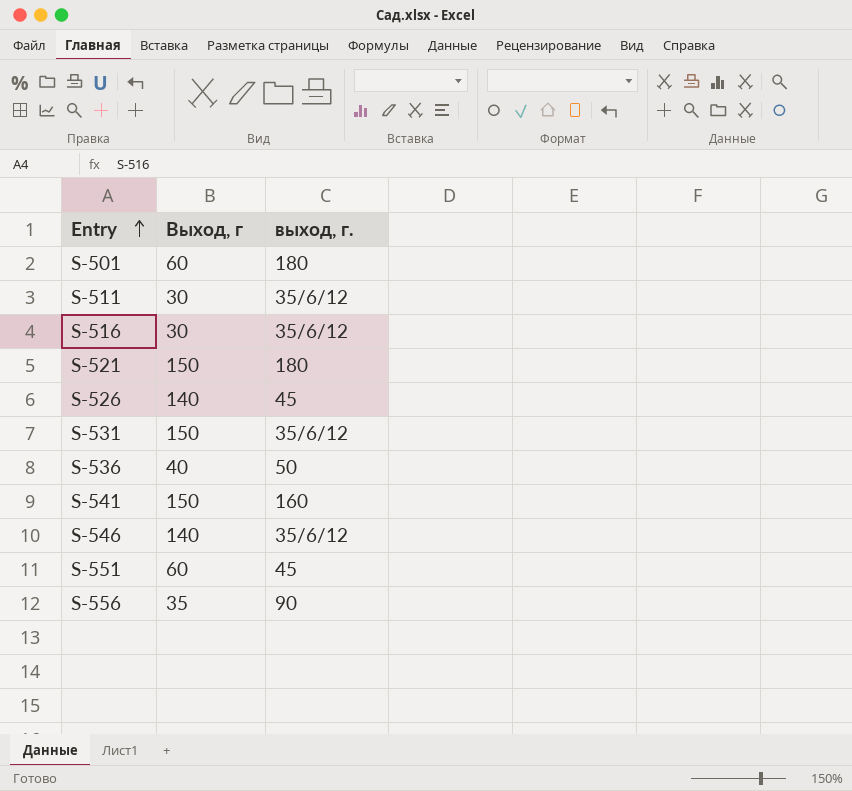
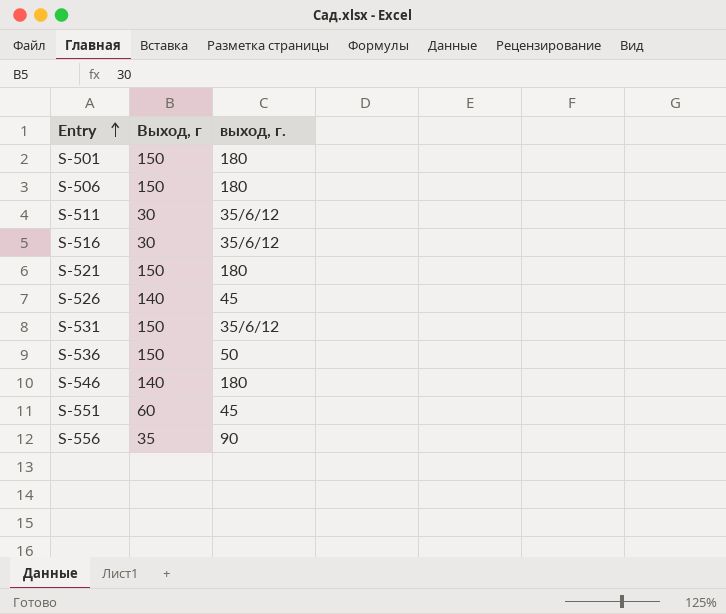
row S-541: 150 | 160 -> none
S-501 | Выход, г: 60 -> 150
row S-506: none -> 150 | 180
S-536 | Выход, г: 40 -> 150
S-546 | выход, г.: 35/6/12 -> 180

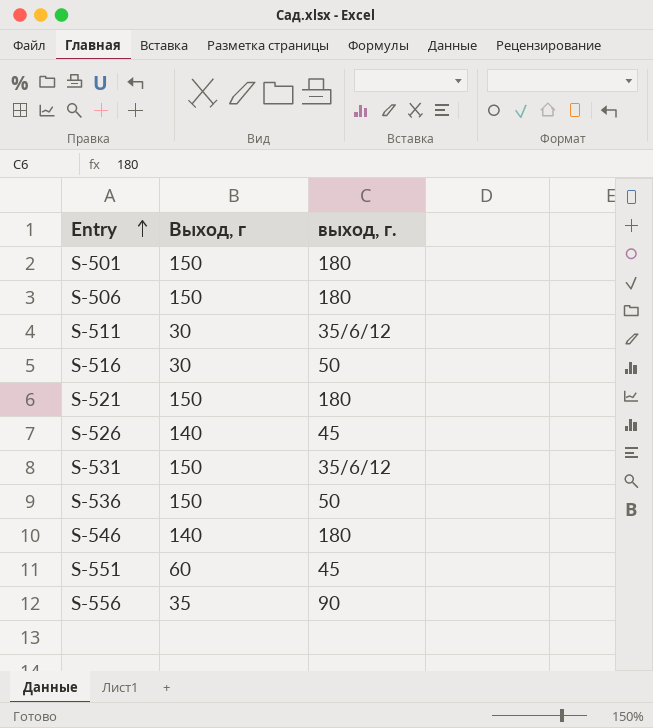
S-516 | выход, г.: 35/6/12 -> 50

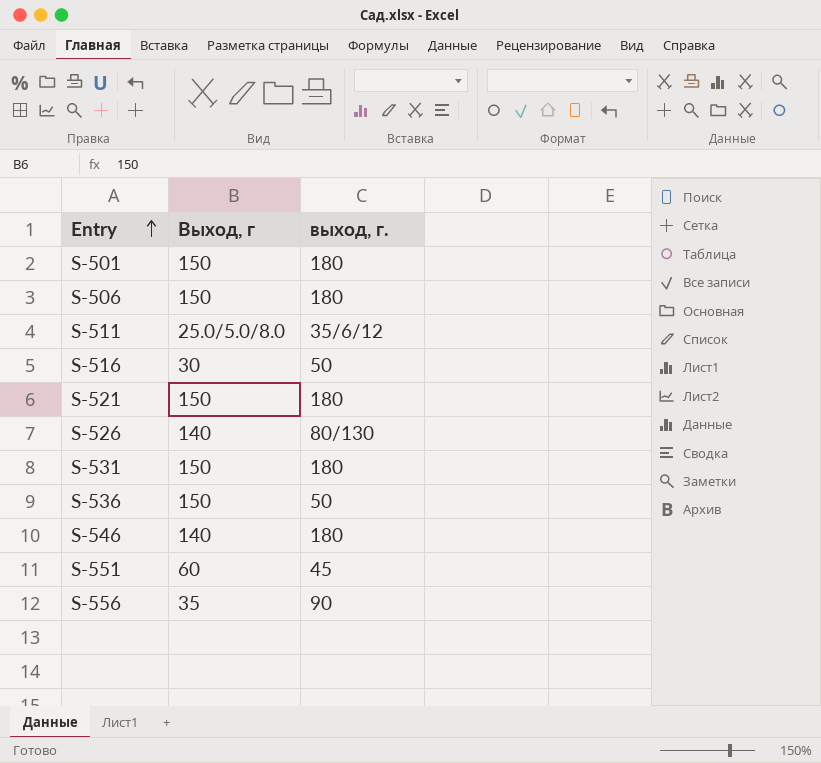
S-511 | Выход, г: 30 -> 25.0/5.0/8.0
S-526 | выход, г.: 45 -> 80/130
S-531 | выход, г.: 35/6/12 -> 180

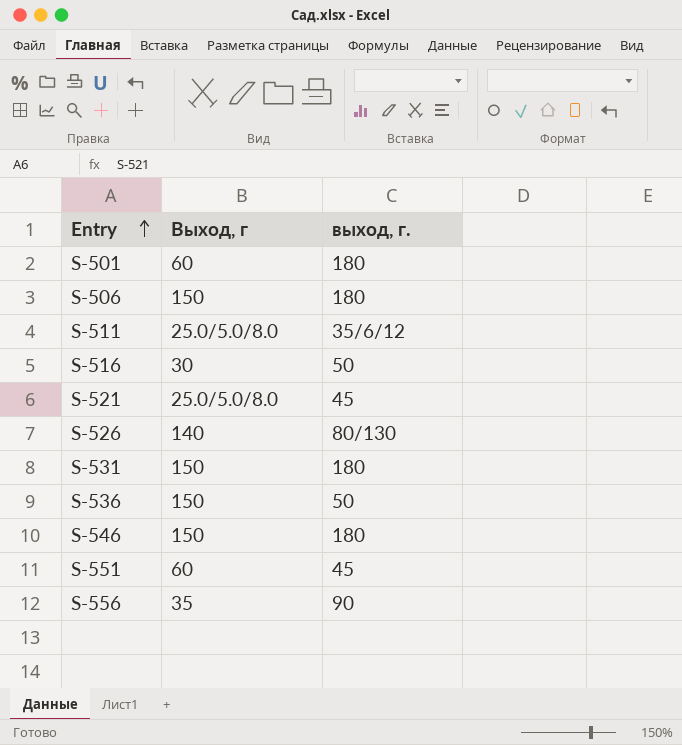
S-501 | Выход, г: 150 -> 60
S-521 | Выход, г: 150 -> 25.0/5.0/8.0
S-521 | выход, г.: 180 -> 45
S-546 | Выход, г: 140 -> 150

